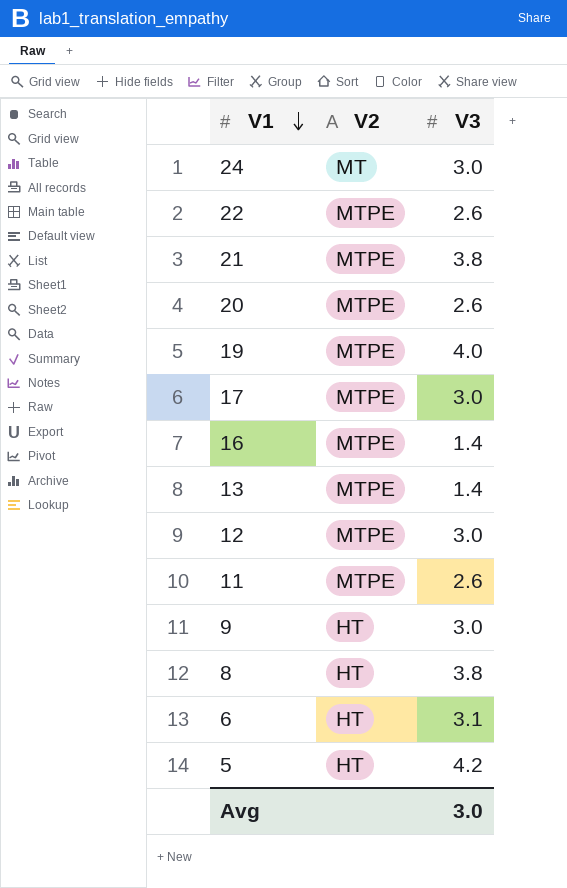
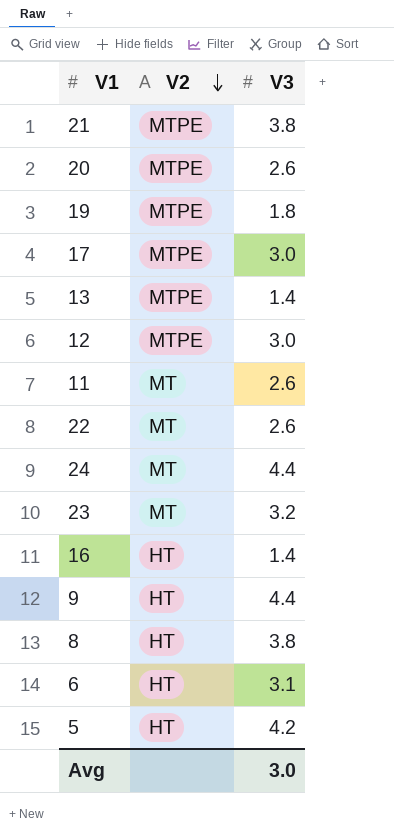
row order: V1 descending -> V2 descending
19 | V3: 4.0 -> 1.8
11 | V2: MTPE -> MT
22 | V2: MTPE -> MT
24 | V3: 3.0 -> 4.4
row 23: none -> MT | 3.2
16 | V2: MTPE -> HT
9 | V3: 3.0 -> 4.4

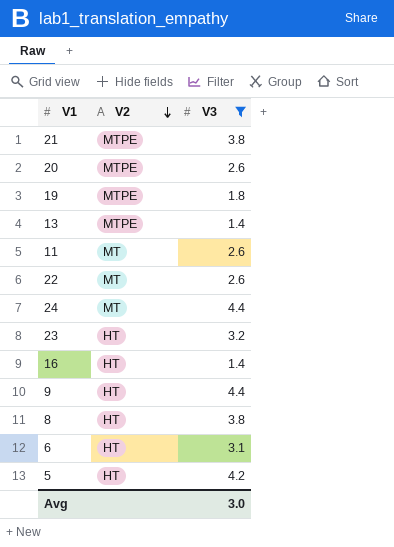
filter: none -> V3 != 3.0
23 | V2: MT -> HT

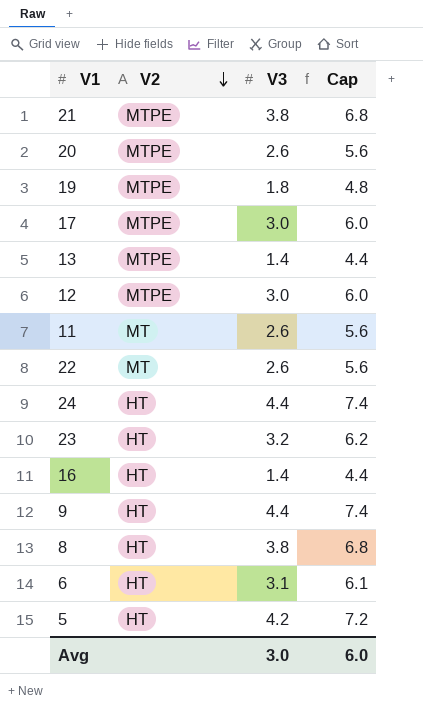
filter: V3 != 3.0 -> none
column Cap | formula: none -> [V3] + 3
24 | V2: MT -> HT

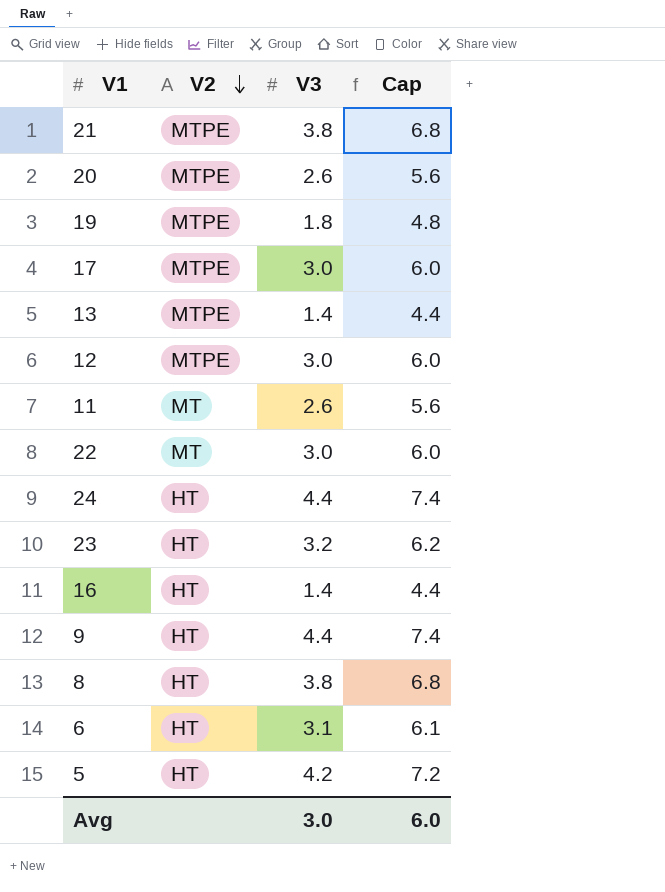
22 | V3: 2.6 -> 3.0
22 | Cap: 5.6 -> 6.0

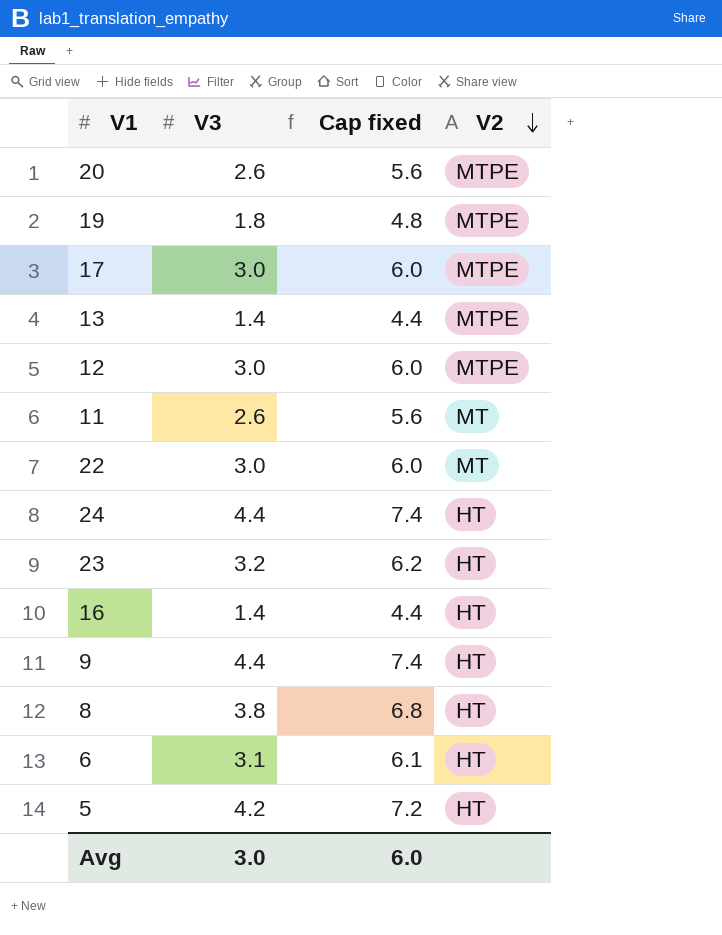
column name: Cap -> Cap fixed
column V2 | position: 2 -> 4
row 21: MTPE | 3.8 | 6.8 -> none

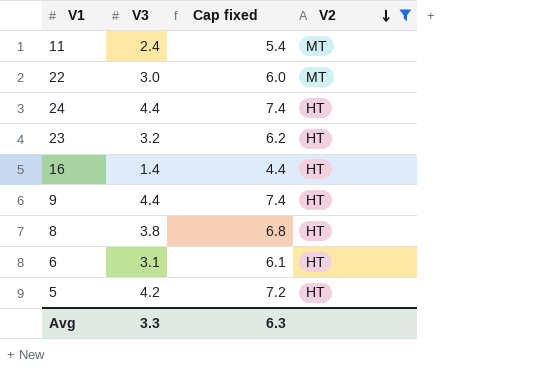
filter: none -> V2 != MTPE
11 | V3: 2.6 -> 2.4
11 | Cap fixed: 5.6 -> 5.4
Avg | V3: 3.0 -> 3.3
Avg | Cap fixed: 6.0 -> 6.3

